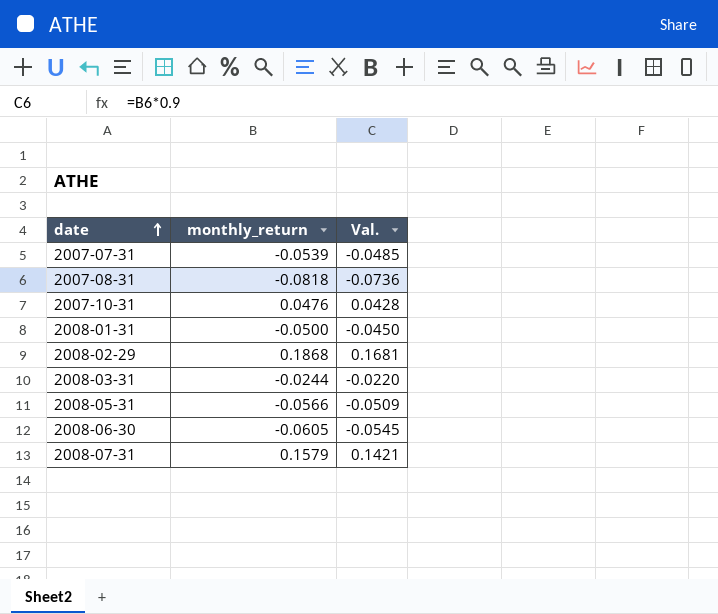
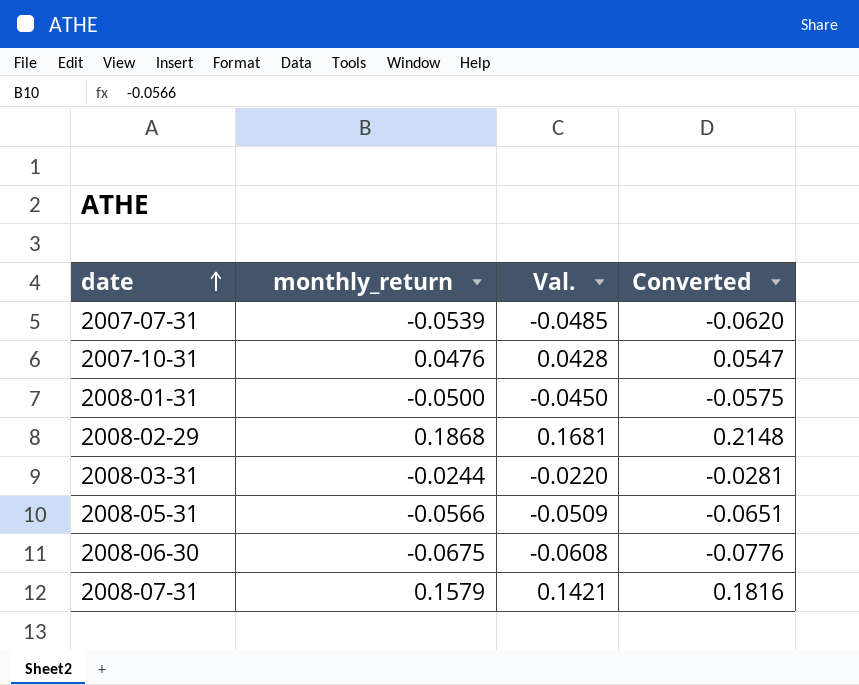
column Converted | formula: none -> [monthly_return] * 1.15
row 2007-08-31: -0.0818 | -0.0736 -> none
2008-06-30 | monthly_return: -0.0605 -> -0.0675
2008-06-30 | Val.: -0.0545 -> -0.0608

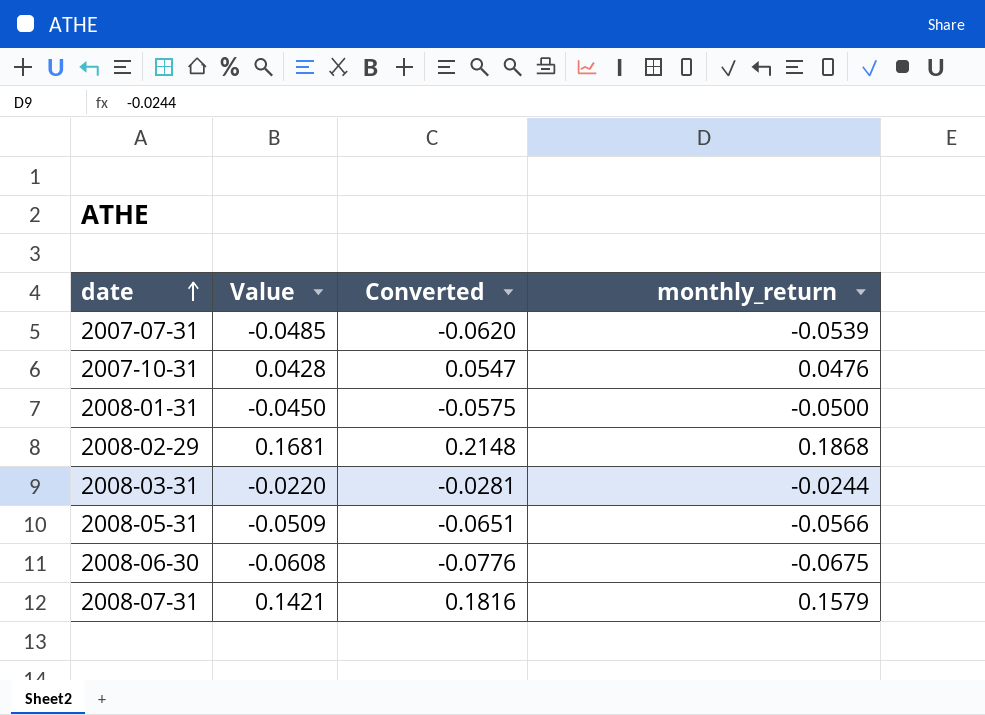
column name: Val. -> Value
column monthly_return | position: 2 -> 4

